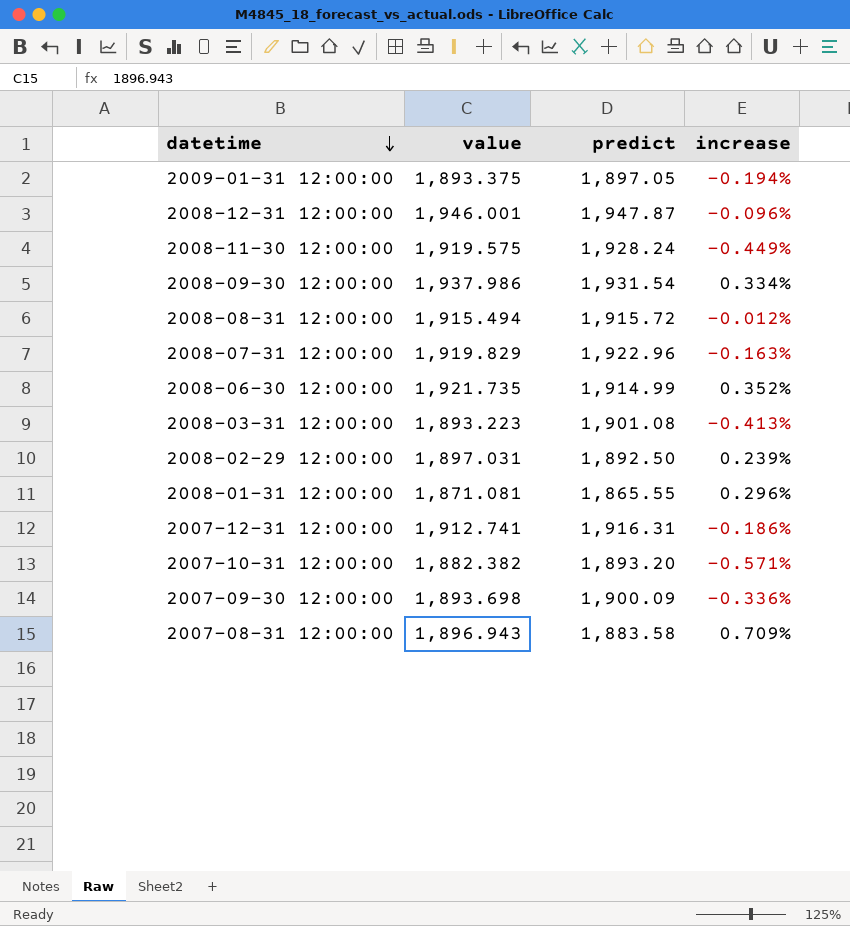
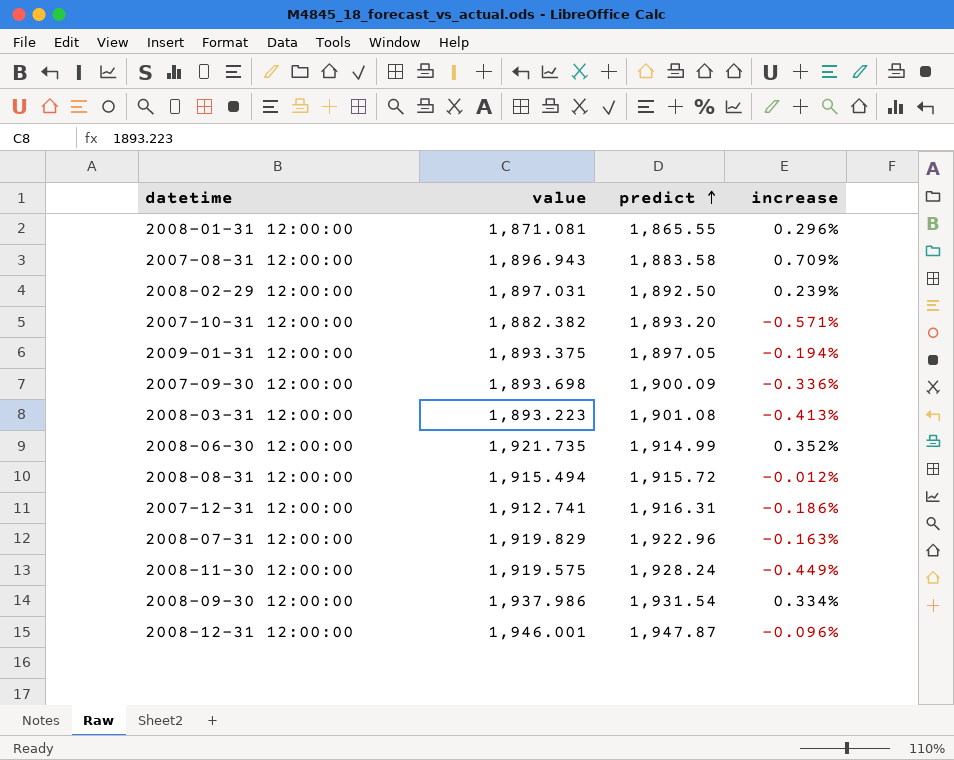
row order: datetime descending -> predict ascending

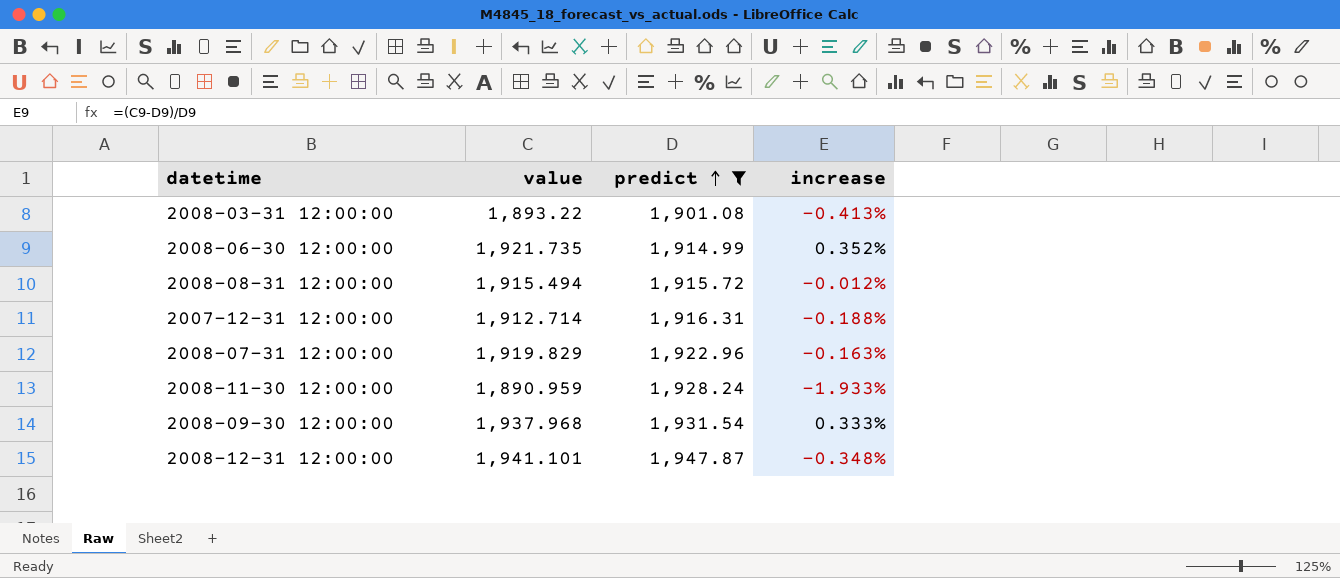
filter: none -> predict >= 1,901.08
2008-03-31 12:00:00 | value: 1,893.223 -> 1,893.22
2007-12-31 12:00:00 | value: 1,912.741 -> 1,912.714
2007-12-31 12:00:00 | increase: -0.186% -> -0.188%
2008-11-30 12:00:00 | value: 1,919.575 -> 1,890.959
2008-11-30 12:00:00 | increase: -0.449% -> -1.933%
2008-09-30 12:00:00 | value: 1,937.986 -> 1,937.968
2008-09-30 12:00:00 | increase: 0.334% -> 0.333%
2008-12-31 12:00:00 | value: 1,946.001 -> 1,941.101
2008-12-31 12:00:00 | increase: -0.096% -> -0.348%

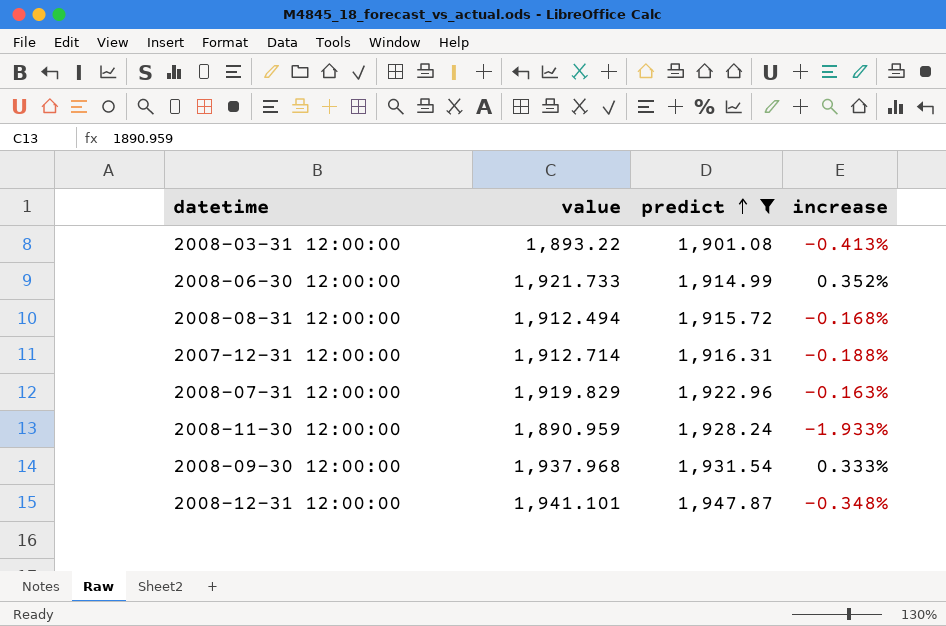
2008-06-30 12:00:00 | value: 1,921.735 -> 1,921.733
2008-08-31 12:00:00 | value: 1,915.494 -> 1,912.494
2008-08-31 12:00:00 | increase: -0.012% -> -0.168%

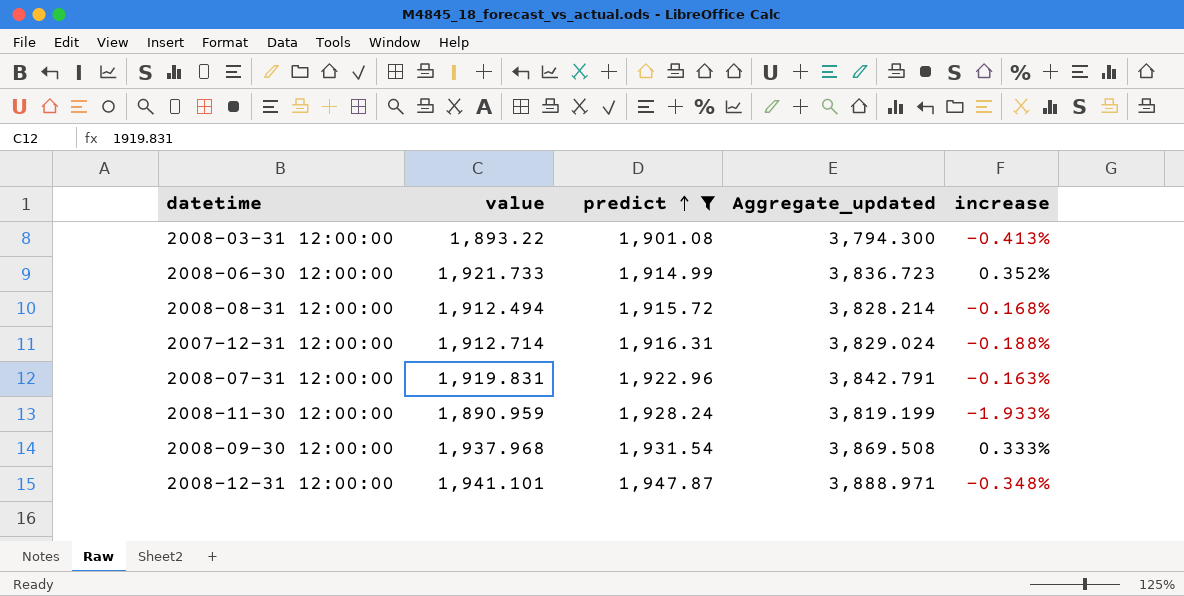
column Aggregate_updated | formula: none -> [value] + [predict]
2008-07-31 12:00:00 | value: 1,919.829 -> 1,919.831

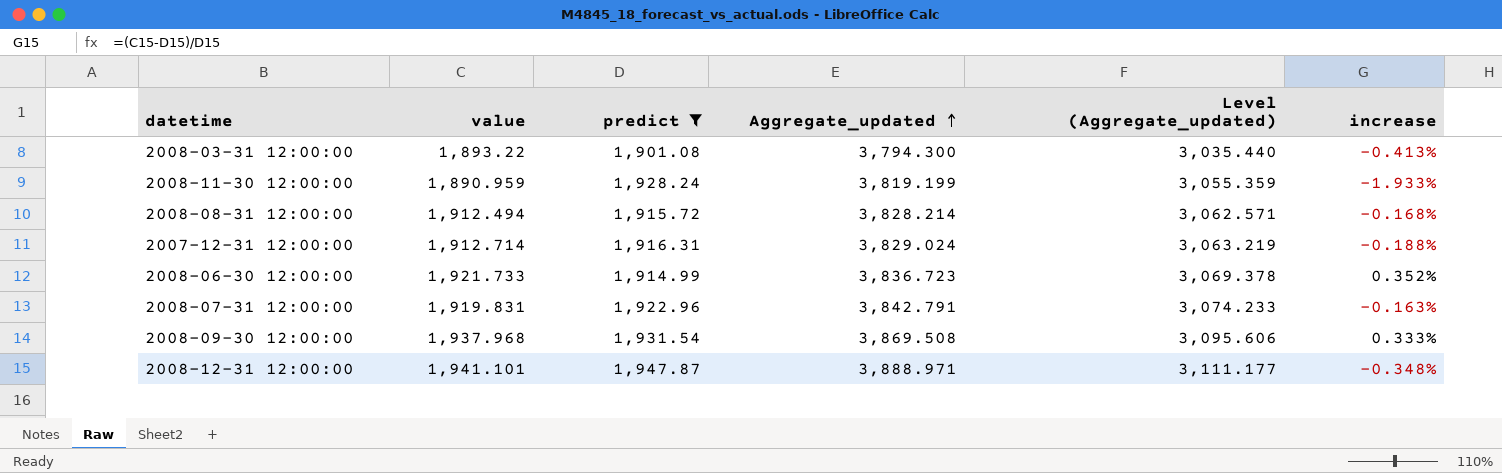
row order: predict ascending -> Aggregate_updated ascending
column Level (Aggregate_updated) | formula: none -> [Aggregate_updated] * 0.8

